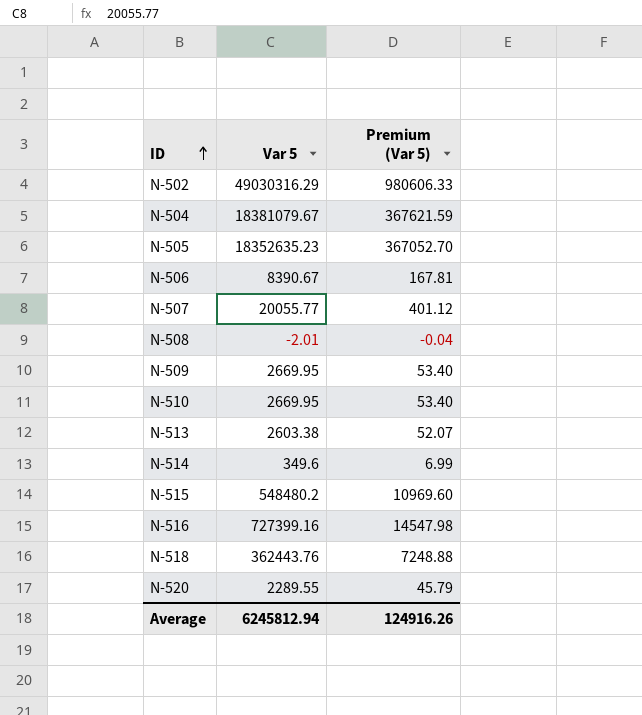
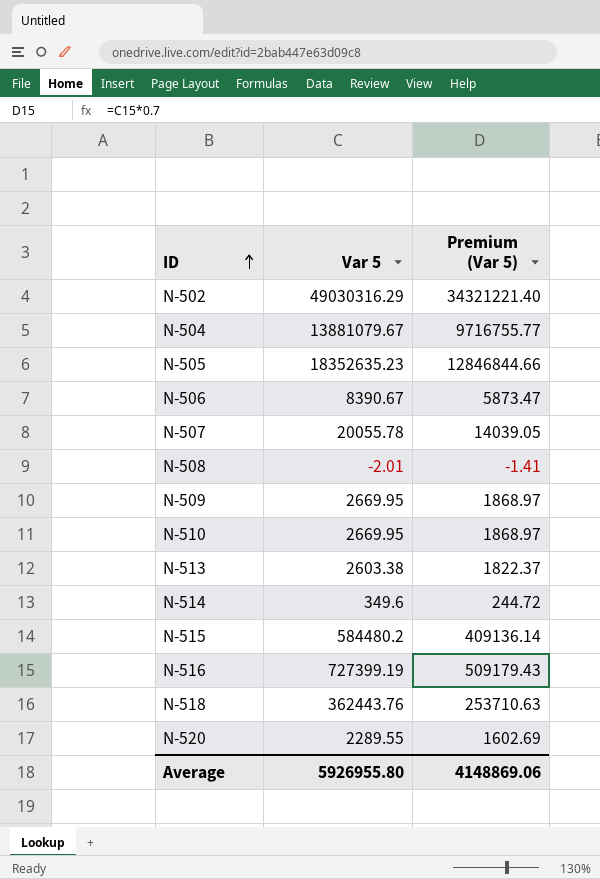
column Premium (Var 5) | formula: [Var 5] * 0.02 -> [Var 5] * 0.7
N-504 | Var 5: 18381079.67 -> 13881079.67
N-507 | Var 5: 20055.77 -> 20055.78
N-515 | Var 5: 548480.2 -> 584480.2
N-516 | Var 5: 727399.16 -> 727399.19
Average | Var 5: 6245812.94 -> 5926955.80
Average | Premium (Var 5): 124916.26 -> 4148869.06

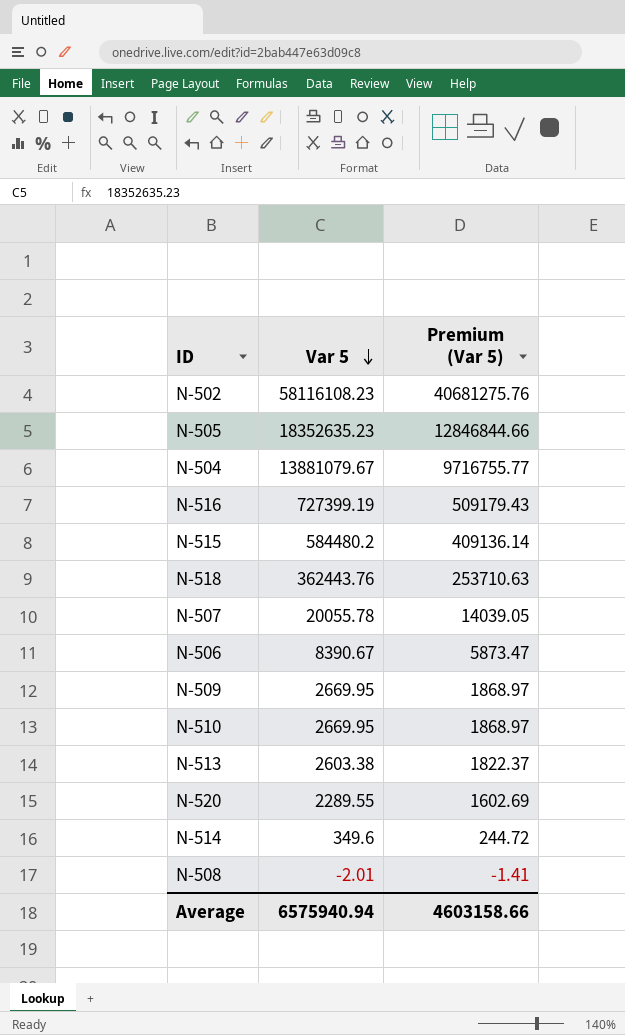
row order: ID ascending -> Var 5 descending
N-502 | Var 5: 49030316.29 -> 58116108.23
N-502 | Premium (Var 5): 34321221.40 -> 40681275.76
Average | Var 5: 5926955.80 -> 6575940.94
Average | Premium (Var 5): 4148869.06 -> 4603158.66

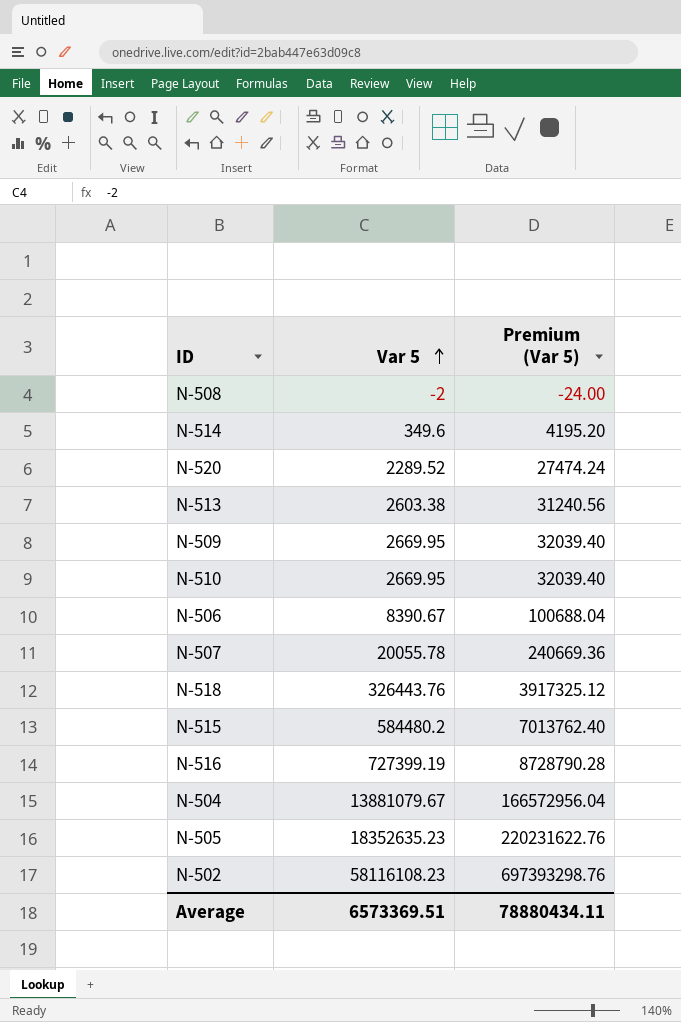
row order: Var 5 descending -> Var 5 ascending
column Premium (Var 5) | formula: [Var 5] * 0.7 -> [Var 5] * 12
N-508 | Var 5: -2.01 -> -2
N-520 | Var 5: 2289.55 -> 2289.52
N-518 | Var 5: 362443.76 -> 326443.76
Average | Var 5: 6575940.94 -> 6573369.51
Average | Premium (Var 5): 4603158.66 -> 78880434.11

